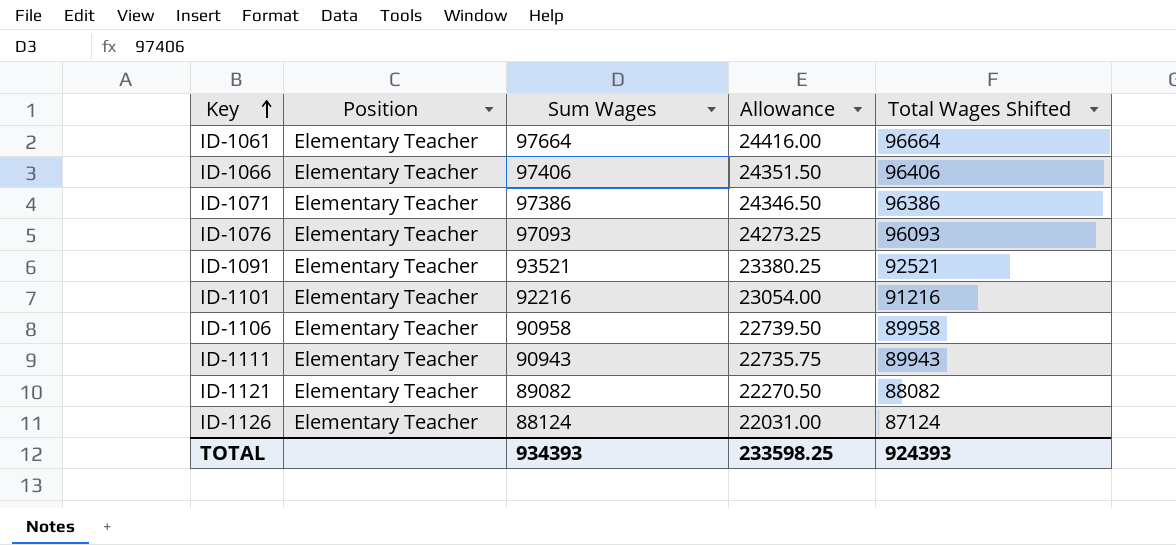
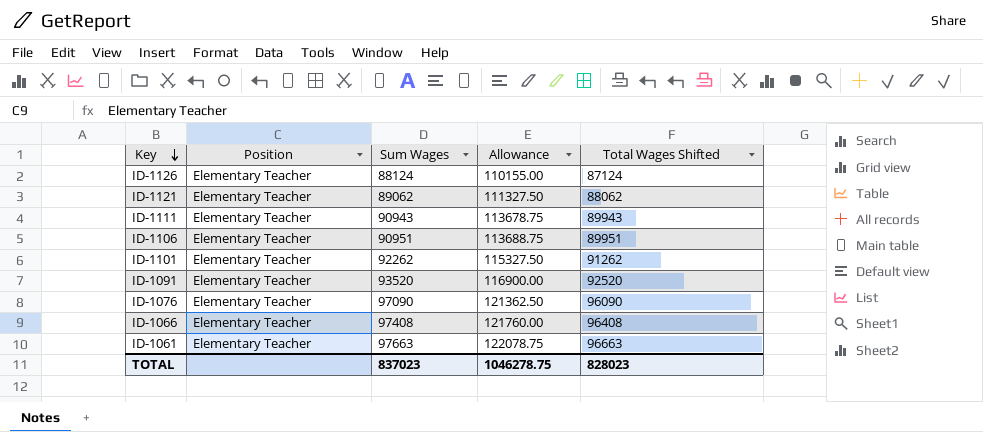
row order: Key ascending -> Key descending
column Allowance | formula: [Sum Wages] * 0.25 -> [Sum Wages] * 1.25
row ID-1071: Elementary Teacher | 97386 | 24346.50 | 96386 -> none
ID-1121 | Sum Wages: 89082 -> 89062
ID-1121 | Total Wages Shifted: 88082 -> 88062
ID-1106 | Sum Wages: 90958 -> 90951
ID-1106 | Total Wages Shifted: 89958 -> 89951
ID-1101 | Sum Wages: 92216 -> 92262
ID-1101 | Total Wages Shifted: 91216 -> 91262
ID-1091 | Sum Wages: 93521 -> 93520
ID-1091 | Total Wages Shifted: 92521 -> 92520
ID-1076 | Sum Wages: 97093 -> 97090
ID-1076 | Total Wages Shifted: 96093 -> 96090
ID-1066 | Sum Wages: 97406 -> 97408
ID-1066 | Total Wages Shifted: 96406 -> 96408
ID-1061 | Sum Wages: 97664 -> 97663
ID-1061 | Total Wages Shifted: 96664 -> 96663
TOTAL | Sum Wages: 934393 -> 837023
TOTAL | Allowance: 233598.25 -> 1046278.75
TOTAL | Total Wages Shifted: 924393 -> 828023

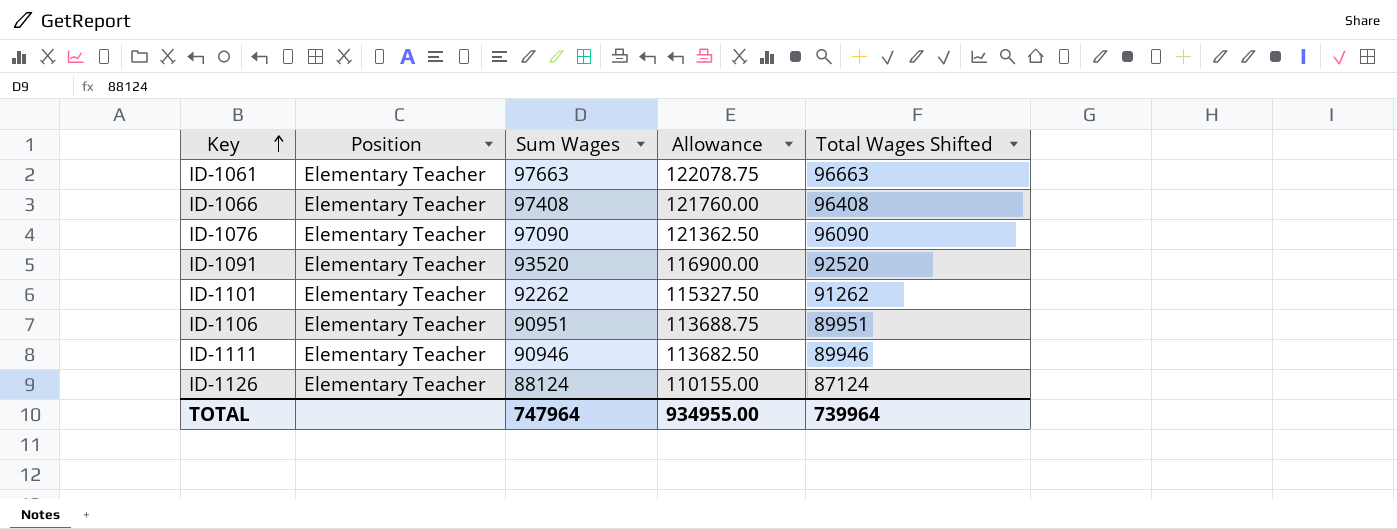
row order: Key descending -> Key ascending
row ID-1121: Elementary Teacher | 89062 | 111327.50 | 88062 -> none
ID-1111 | Sum Wages: 90943 -> 90946
ID-1111 | Allowance: 113678.75 -> 113682.50
ID-1111 | Total Wages Shifted: 89943 -> 89946
TOTAL | Sum Wages: 837023 -> 747964
TOTAL | Allowance: 1046278.75 -> 934955.00
TOTAL | Total Wages Shifted: 828023 -> 739964

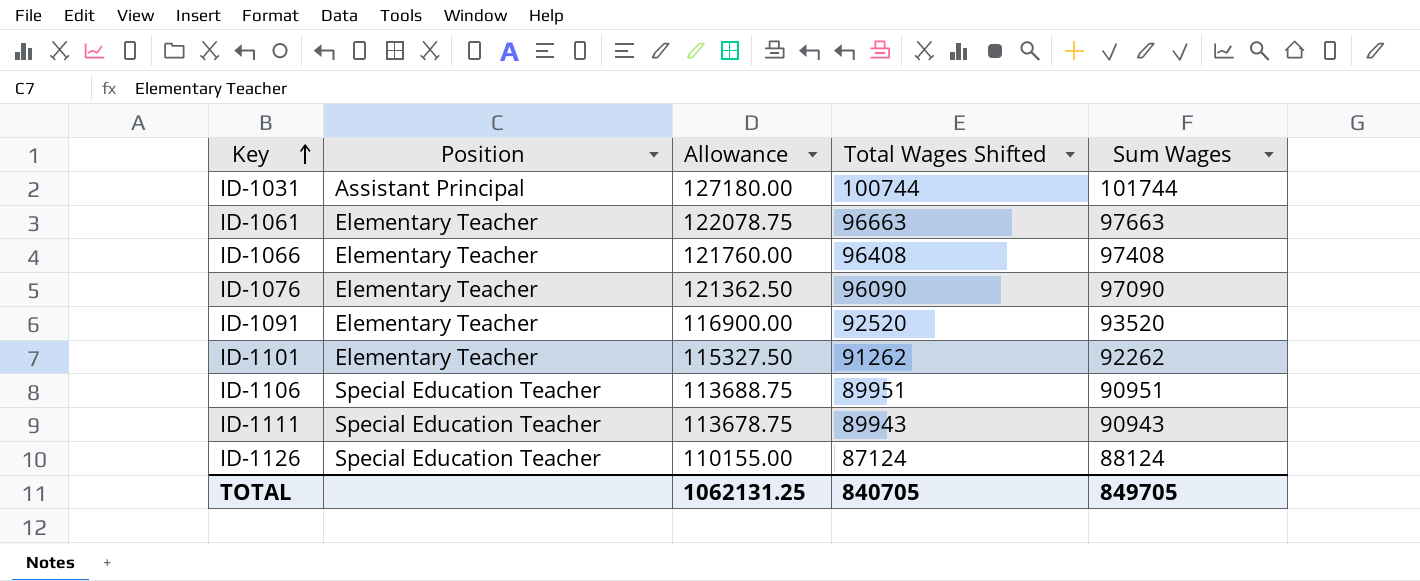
column Sum Wages | position: 3 -> 5
row ID-1031: none -> Assistant Principal | 127180.00 | 100744 | 101744
ID-1106 | Position: Elementary Teacher -> Special Education Teacher
ID-1111 | Position: Elementary Teacher -> Special Education Teacher
ID-1111 | Allowance: 113682.50 -> 113678.75
ID-1111 | Total Wages Shifted: 89946 -> 89943
ID-1111 | Sum Wages: 90946 -> 90943
ID-1126 | Position: Elementary Teacher -> Special Education Teacher
TOTAL | Allowance: 934955.00 -> 1062131.25
TOTAL | Total Wages Shifted: 739964 -> 840705
TOTAL | Sum Wages: 747964 -> 849705

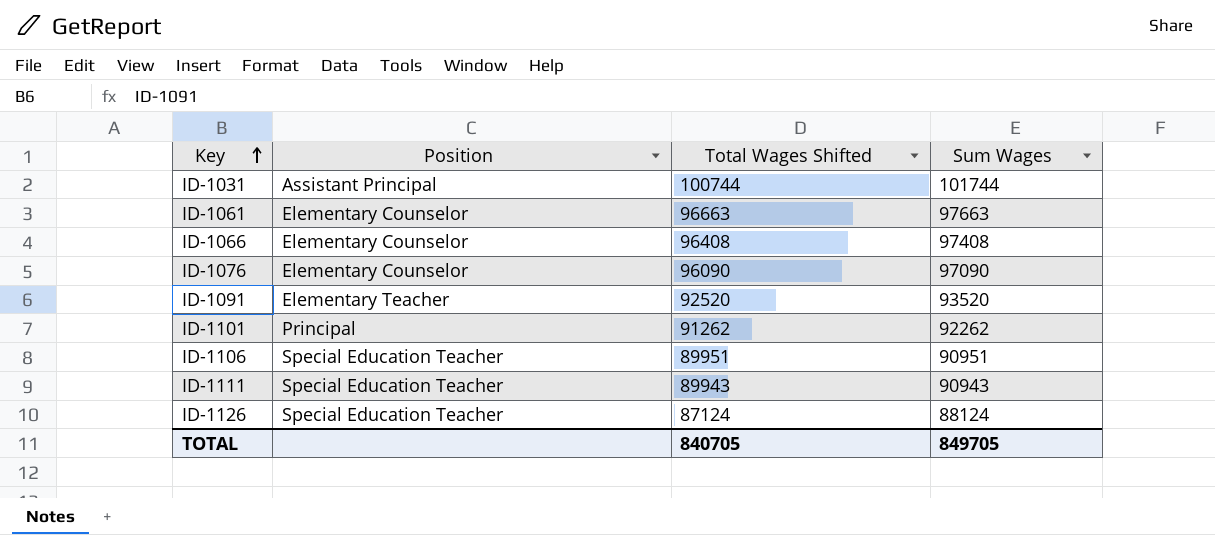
column Allowance | formula: [Sum Wages] * 1.25 -> none
ID-1061 | Position: Elementary Teacher -> Elementary Counselor
ID-1066 | Position: Elementary Teacher -> Elementary Counselor
ID-1076 | Position: Elementary Teacher -> Elementary Counselor
ID-1101 | Position: Elementary Teacher -> Principal

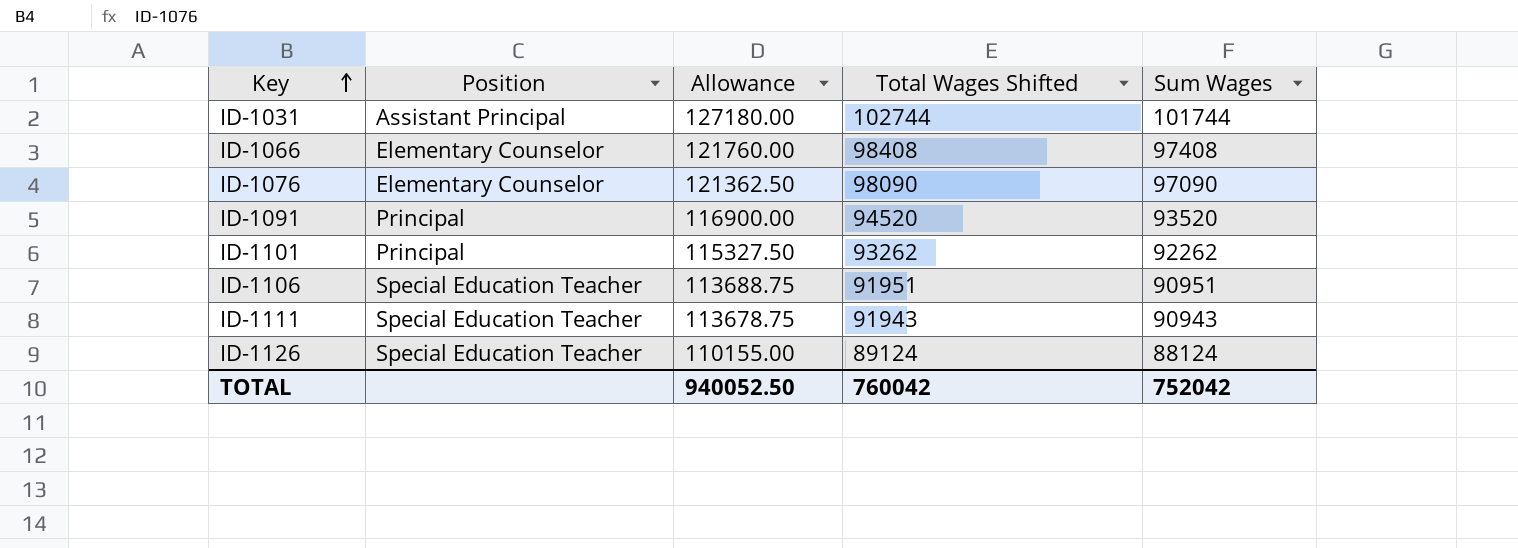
column Allowance | formula: none -> [Sum Wages] * 1.25
column Total Wages Shifted | formula: [Sum Wages] - 1000 -> [Sum Wages] + 1000
row ID-1061: Elementary Counselor | 96663 | 97663 -> none
ID-1091 | Position: Elementary Teacher -> Principal
TOTAL | Total Wages Shifted: 840705 -> 760042
TOTAL | Sum Wages: 849705 -> 752042

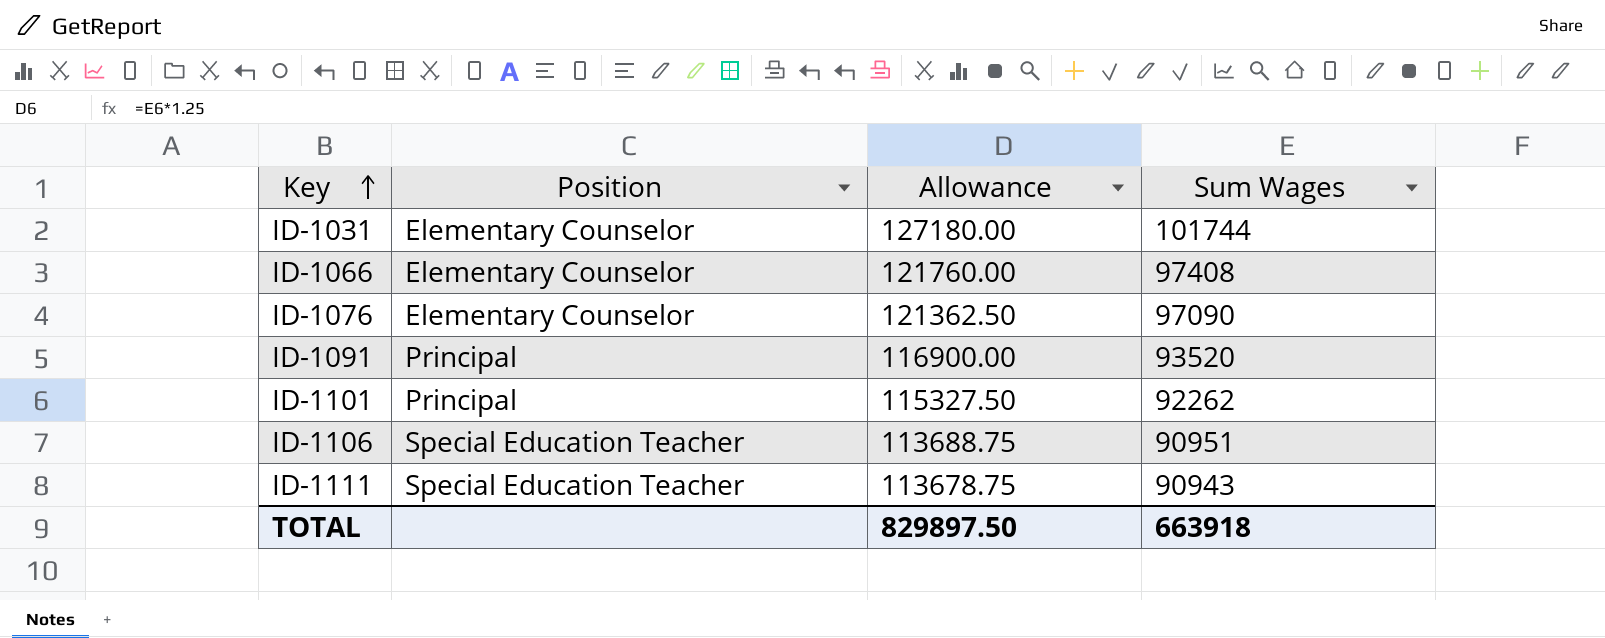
column Total Wages Shifted | formula: [Sum Wages] + 1000 -> none
row ID-1126: Special Education Teacher | 110155.00 | 89124 | 88124 -> none
ID-1031 | Position: Assistant Principal -> Elementary Counselor
TOTAL | Allowance: 940052.50 -> 829897.50
TOTAL | Sum Wages: 752042 -> 663918

